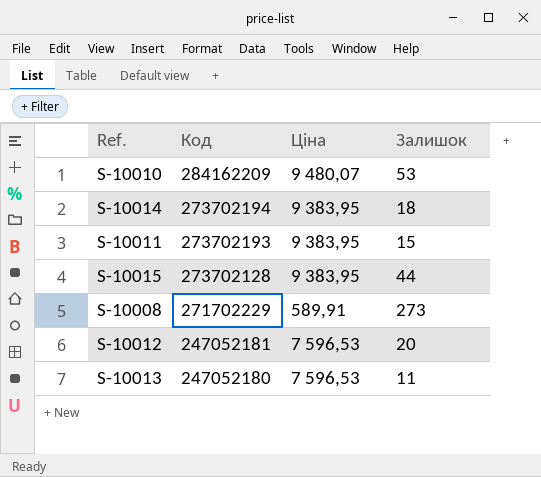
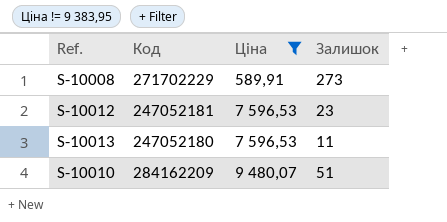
filter: none -> Ціна != 9 383,95
row order: Код descending -> Ціна ascending
S-10012 | Залишок: 20 -> 23
S-10010 | Залишок: 53 -> 51

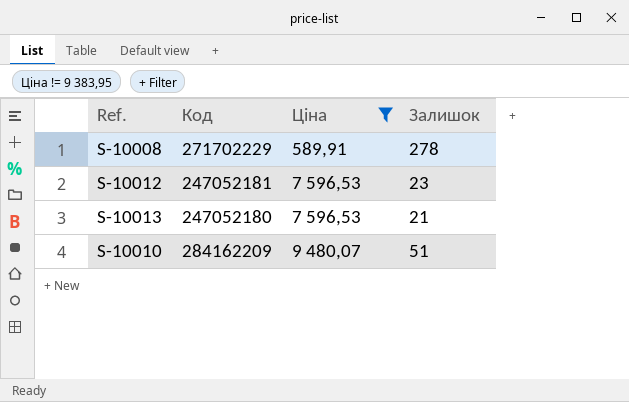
S-10008 | Залишок: 273 -> 278
S-10013 | Залишок: 11 -> 21

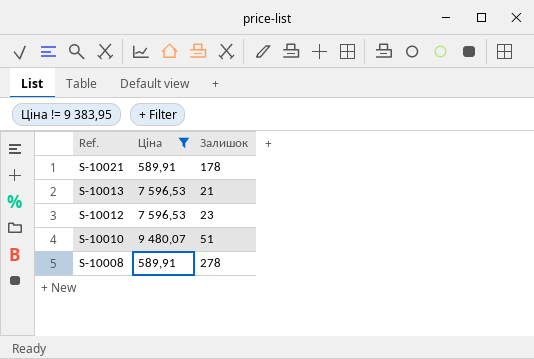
row order: Ціна ascending -> Ref. descending
column Код | position: 2 -> none
row S-10021: none -> 589,91 | 178

